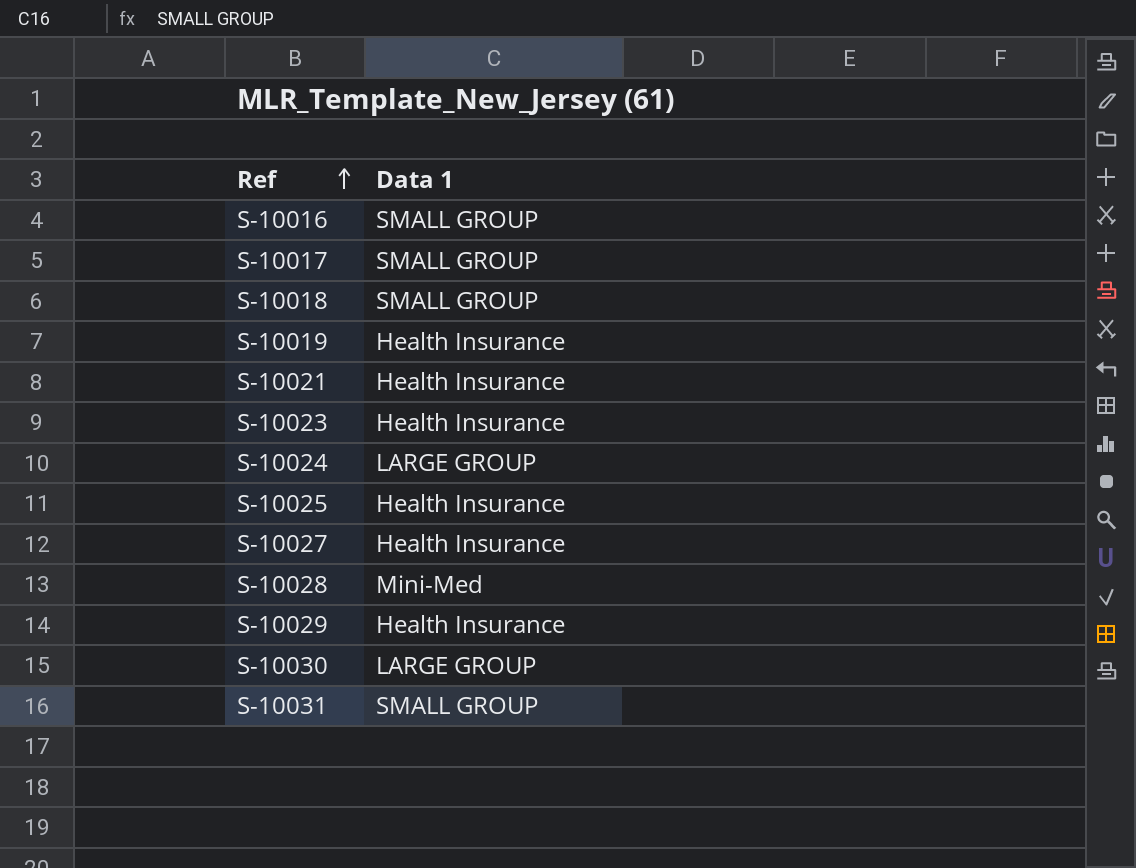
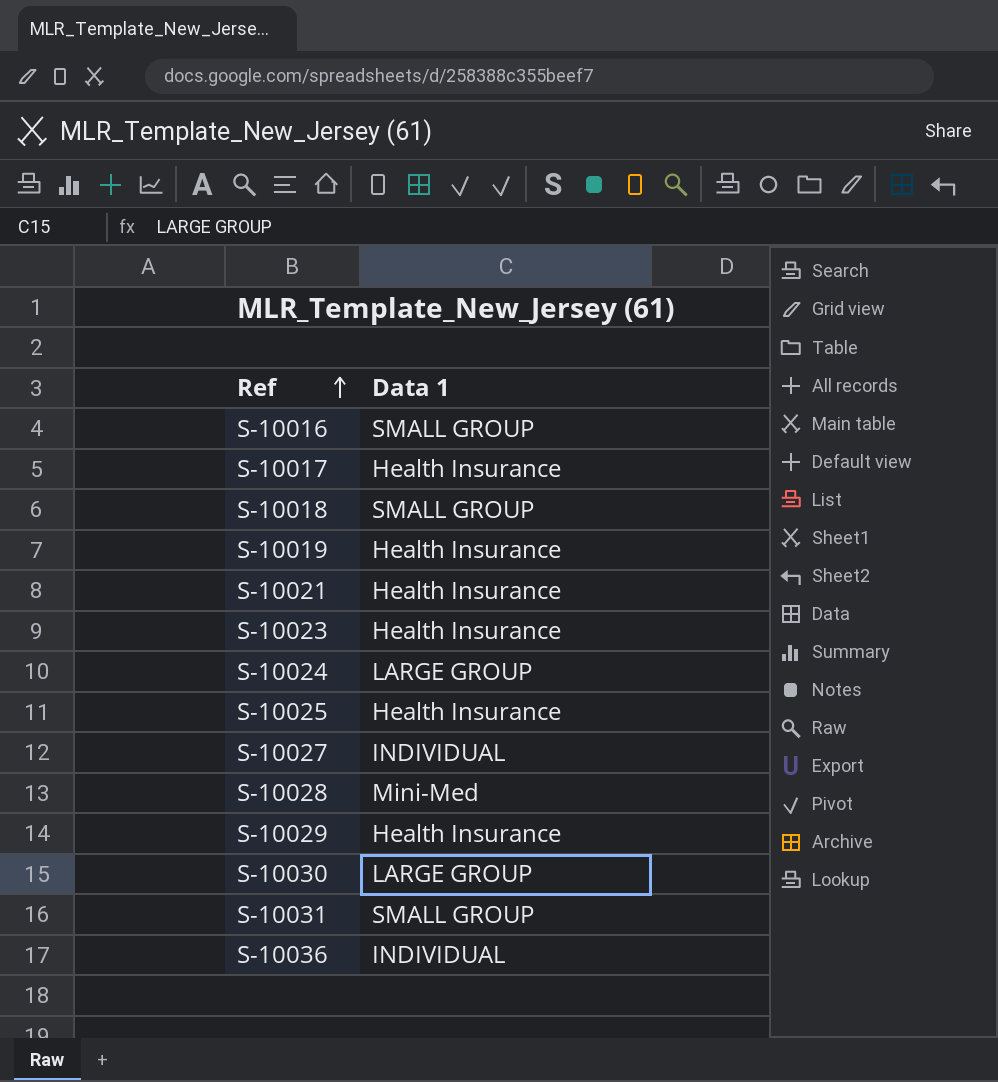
S-10017 | Data 1: SMALL GROUP -> Health Insurance
S-10027 | Data 1: Health Insurance -> INDIVIDUAL
row S-10036: none -> INDIVIDUAL

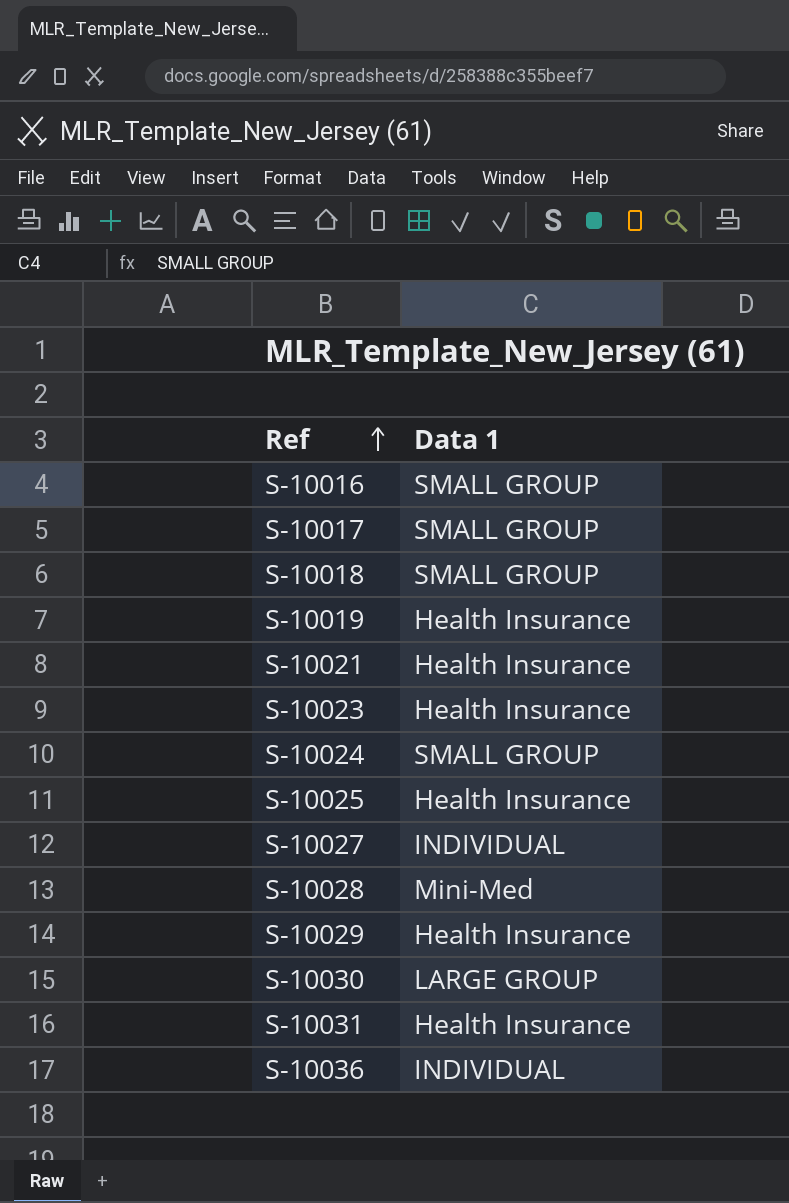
S-10017 | Data 1: Health Insurance -> SMALL GROUP
S-10024 | Data 1: LARGE GROUP -> SMALL GROUP
S-10031 | Data 1: SMALL GROUP -> Health Insurance

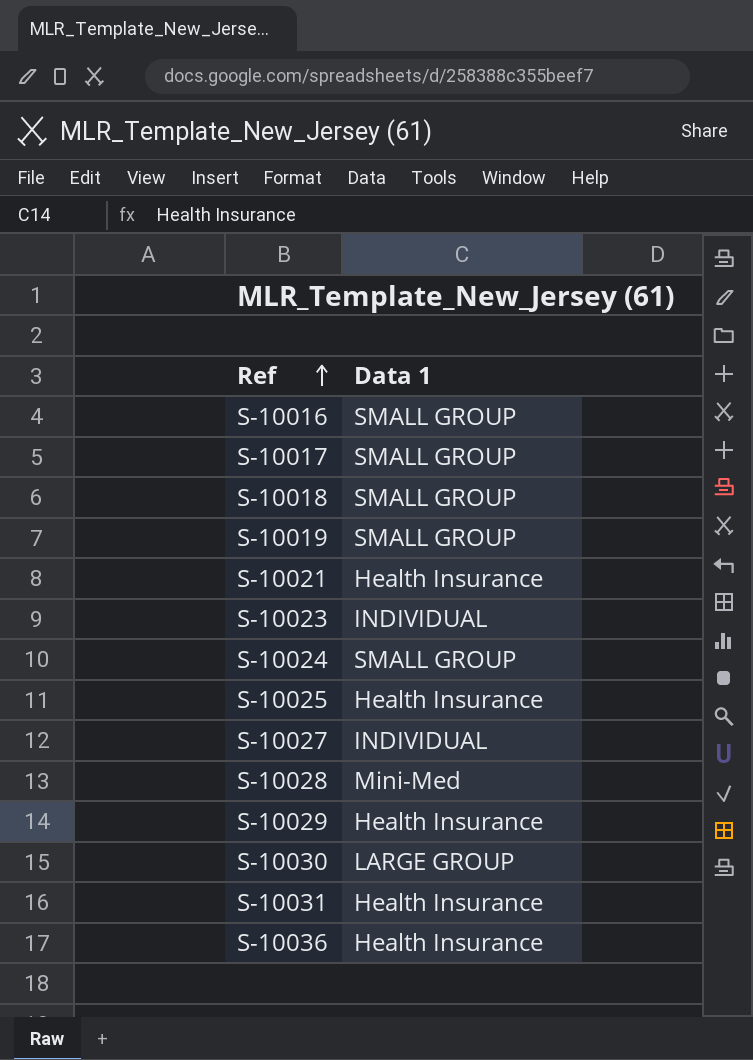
S-10019 | Data 1: Health Insurance -> SMALL GROUP
S-10023 | Data 1: Health Insurance -> INDIVIDUAL
S-10036 | Data 1: INDIVIDUAL -> Health Insurance

